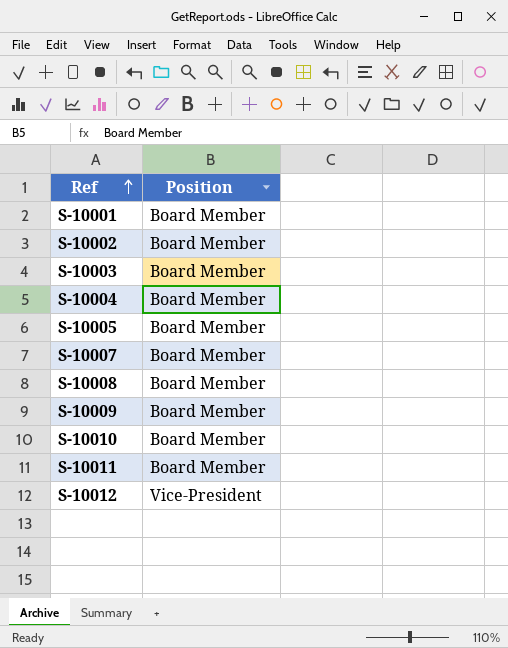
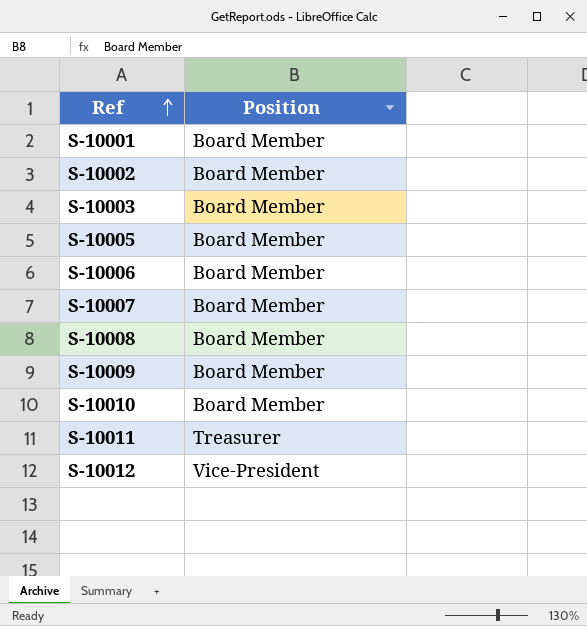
row S-10004: Board Member -> none
row S-10006: none -> Board Member
S-10011 | Position: Board Member -> Treasurer

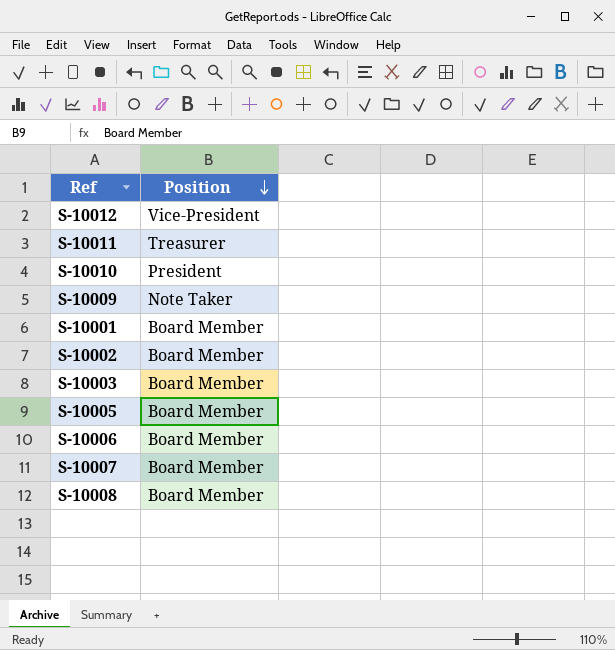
row order: Ref ascending -> Position descending
S-10010 | Position: Board Member -> President
S-10009 | Position: Board Member -> Note Taker

